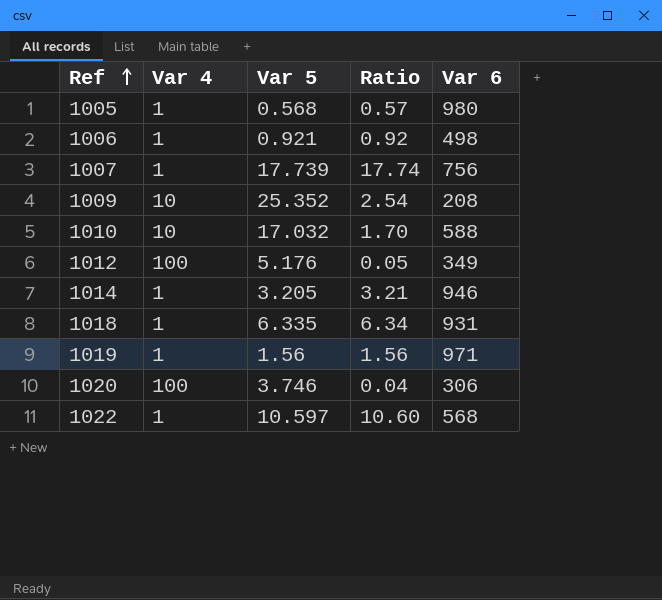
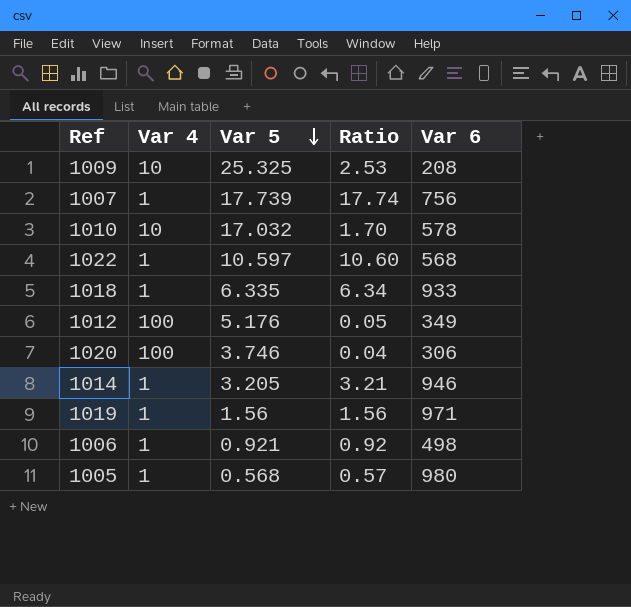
row order: Ref ascending -> Var 5 descending
1009 | Var 5: 25.352 -> 25.325
1009 | Ratio: 2.54 -> 2.53
1010 | Var 6: 588 -> 578
1018 | Var 6: 931 -> 933

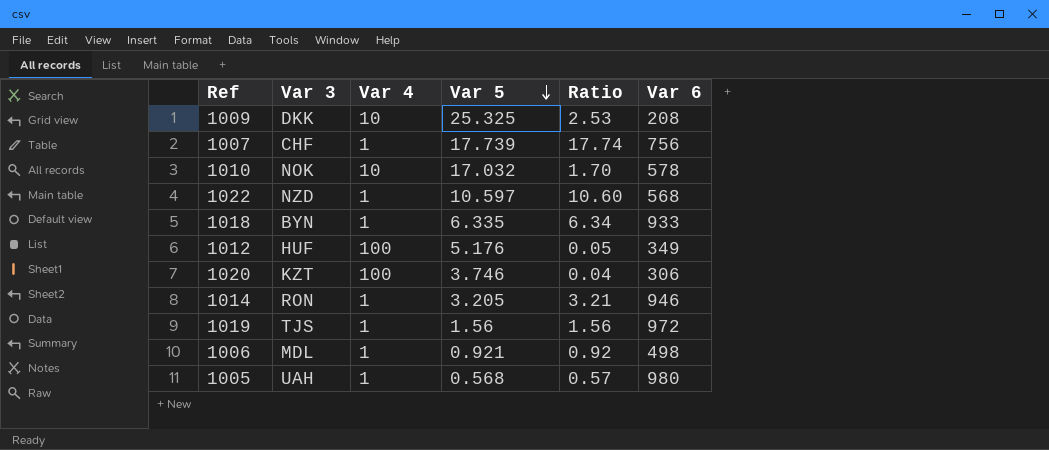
column Var 3 | position: none -> 2
1019 | Var 6: 971 -> 972

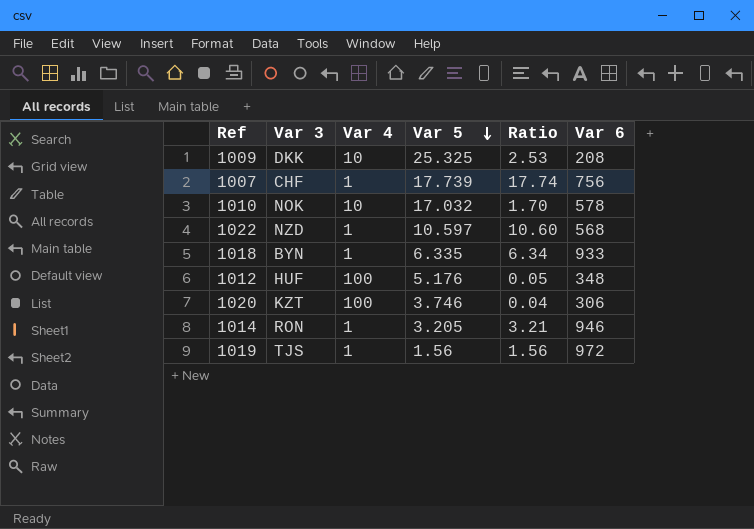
row 1006: MDL | 1 | 0.921 | 0.92 | 498 -> none
row 1005: UAH | 1 | 0.568 | 0.57 | 980 -> none
1012 | Var 6: 349 -> 348

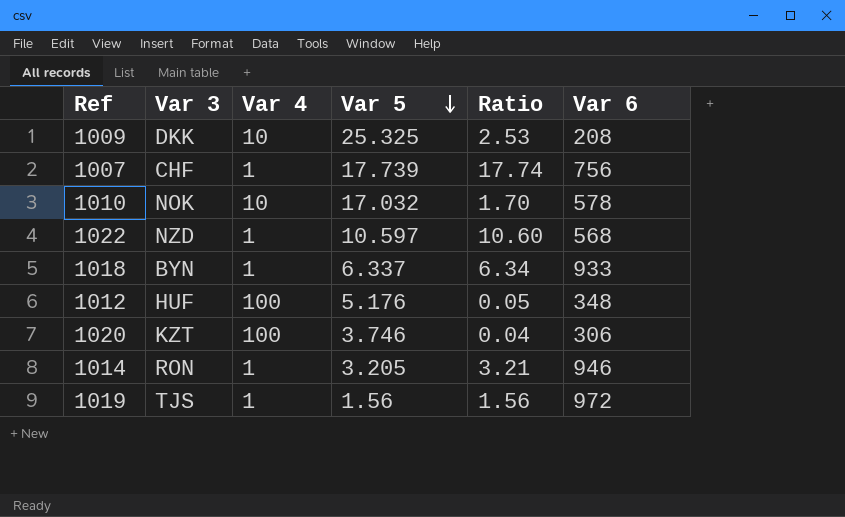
1018 | Var 5: 6.335 -> 6.337

